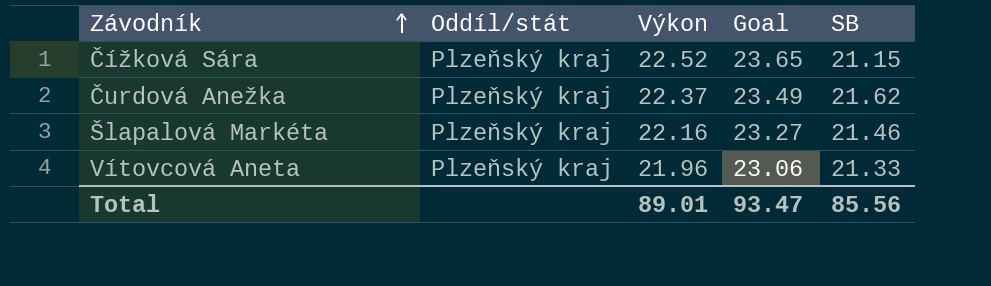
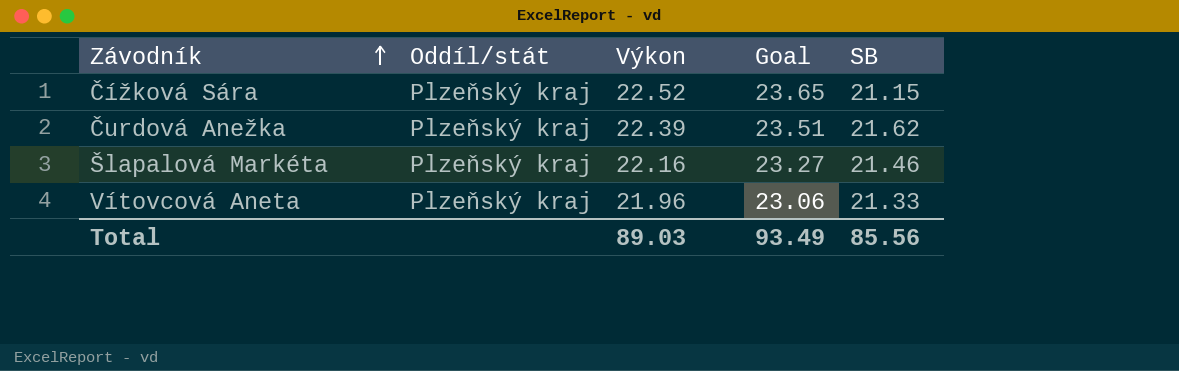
Čurdová Anežka | Výkon: 22.37 -> 22.39
Čurdová Anežka | Goal: 23.49 -> 23.51
Total | Výkon: 89.01 -> 89.03
Total | Goal: 93.47 -> 93.49

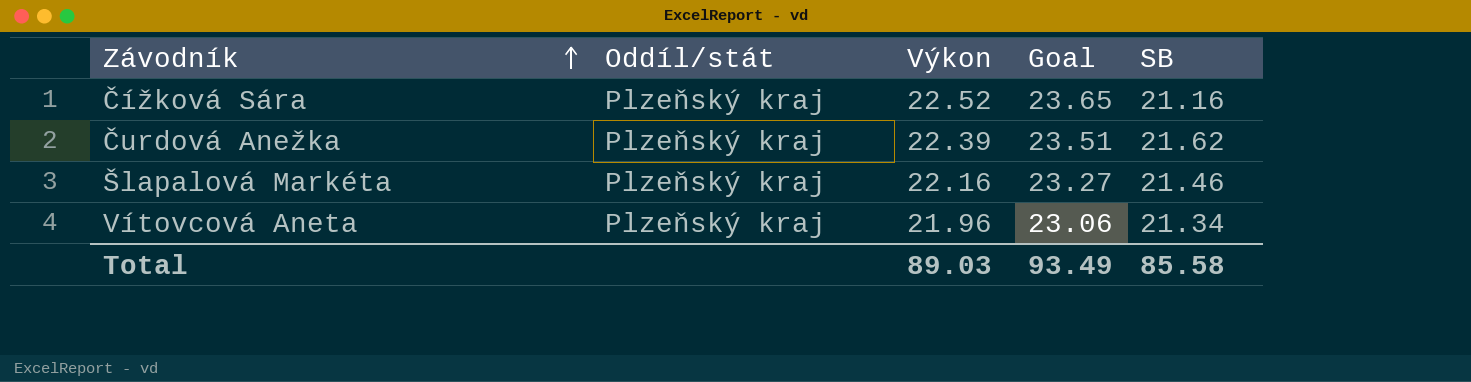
Čížková Sára | SB: 21.15 -> 21.16
Vítovcová Aneta | SB: 21.33 -> 21.34
Total | SB: 85.56 -> 85.58

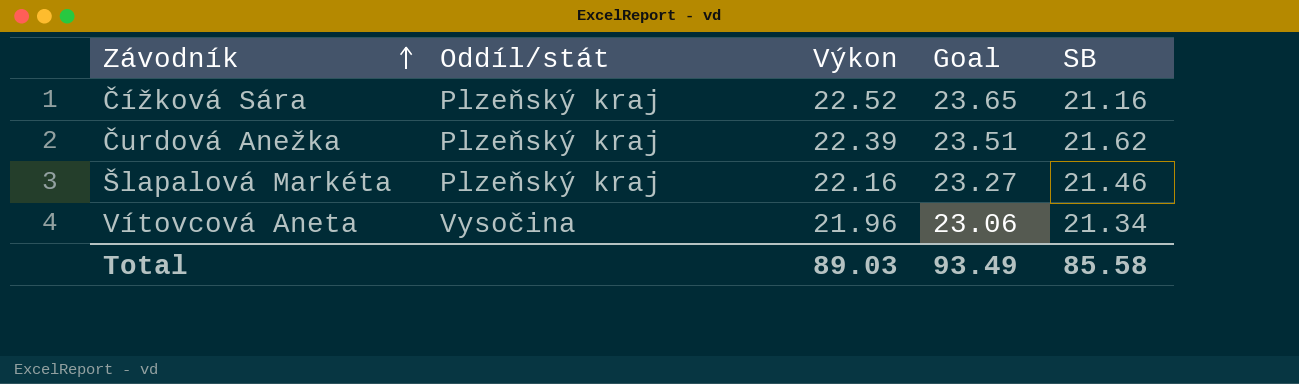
Vítovcová Aneta | Oddíl/stát: Plzeňský kraj -> Vysočina

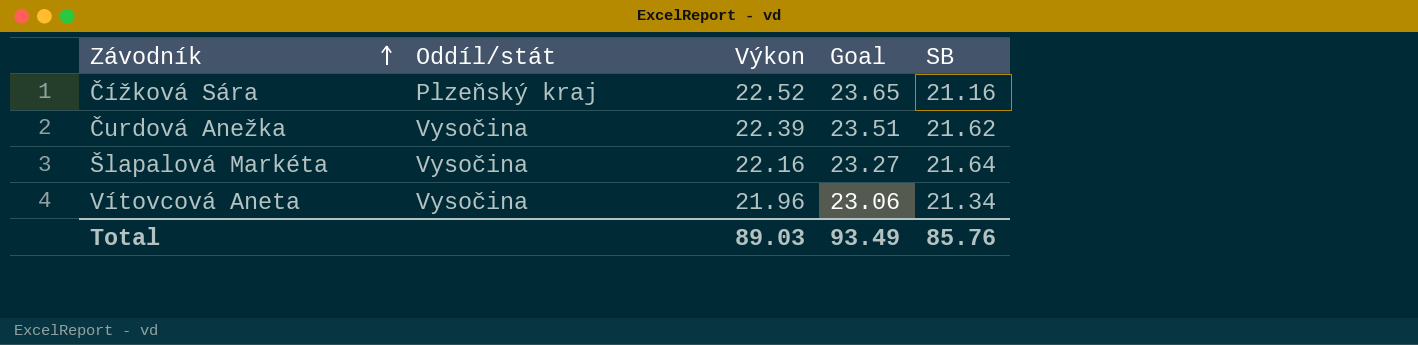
Čurdová Anežka | Oddíl/stát: Plzeňský kraj -> Vysočina
Šlapalová Markéta | Oddíl/stát: Plzeňský kraj -> Vysočina
Šlapalová Markéta | SB: 21.46 -> 21.64
Total | SB: 85.58 -> 85.76

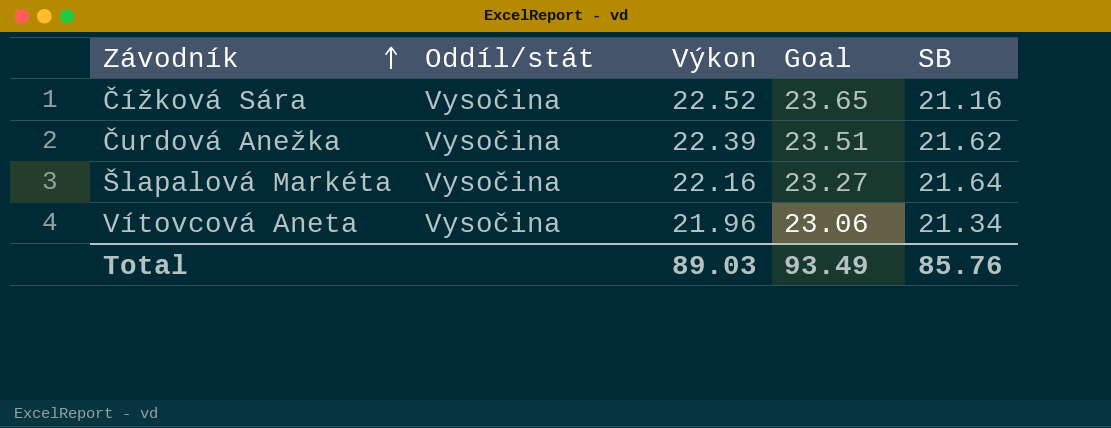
Čížková Sára | Oddíl/stát: Plzeňský kraj -> Vysočina

